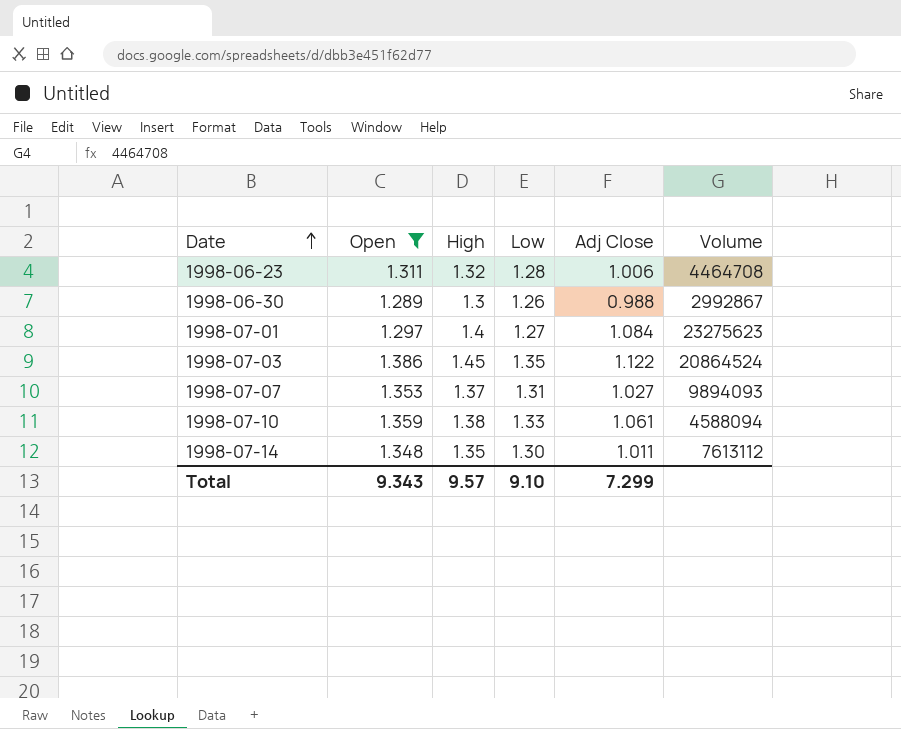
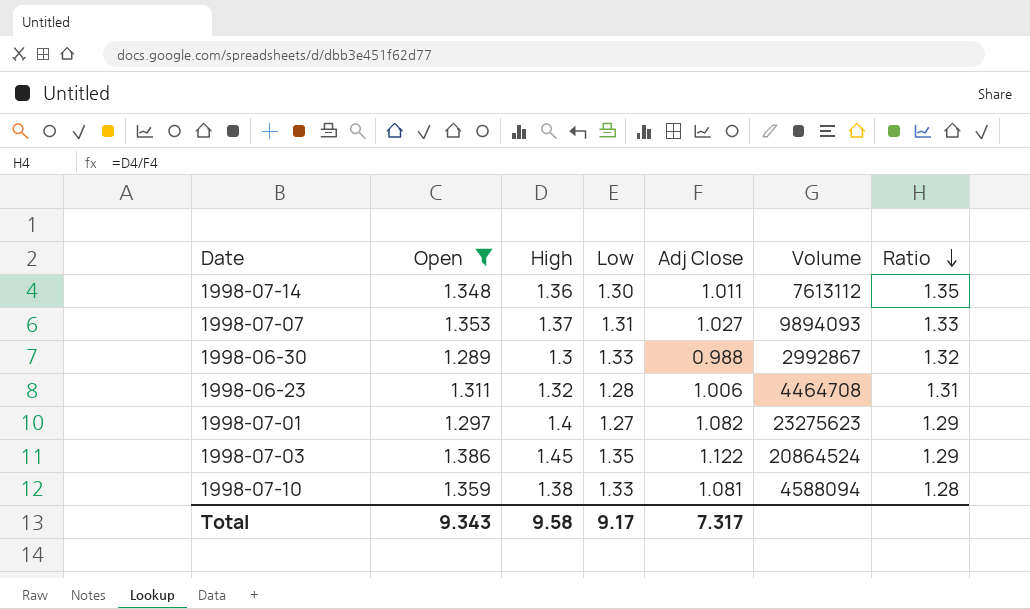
row order: Date ascending -> Ratio descending
column Ratio | formula: none -> [High] / [Adj Close]
1998-07-14 | High: 1.35 -> 1.36
1998-06-30 | Low: 1.26 -> 1.33
1998-07-01 | Adj Close: 1.084 -> 1.082
1998-07-10 | Adj Close: 1.061 -> 1.081
Total | High: 9.57 -> 9.58
Total | Low: 9.10 -> 9.17
Total | Adj Close: 7.299 -> 7.317

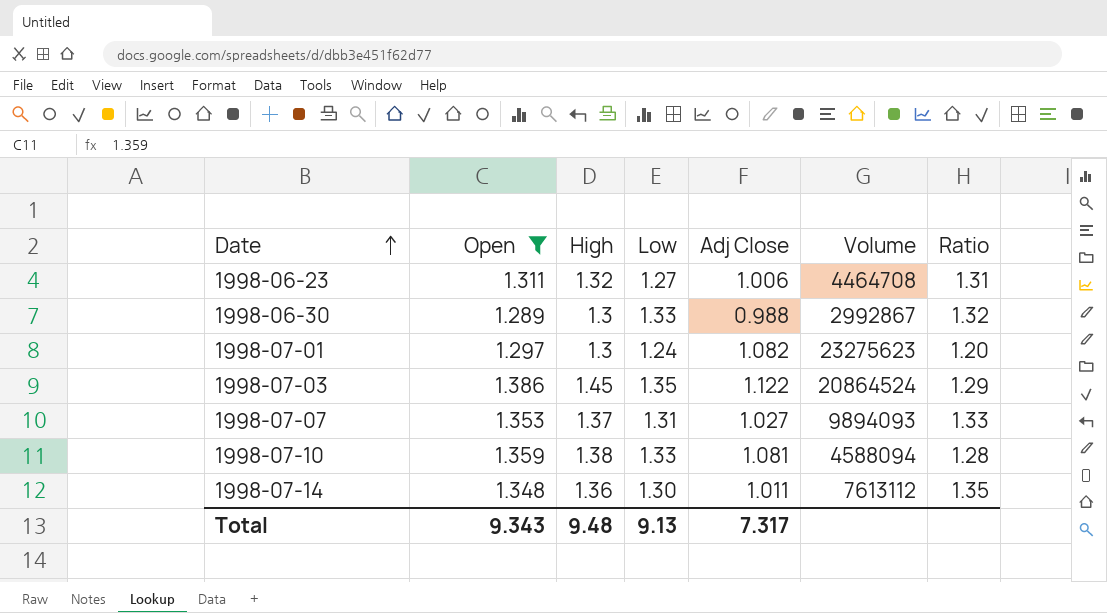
row order: Ratio descending -> Date ascending
1998-06-23 | Low: 1.28 -> 1.27
1998-07-01 | High: 1.4 -> 1.3
1998-07-01 | Low: 1.27 -> 1.24
1998-07-01 | Ratio: 1.29 -> 1.20
Total | High: 9.58 -> 9.48
Total | Low: 9.17 -> 9.13

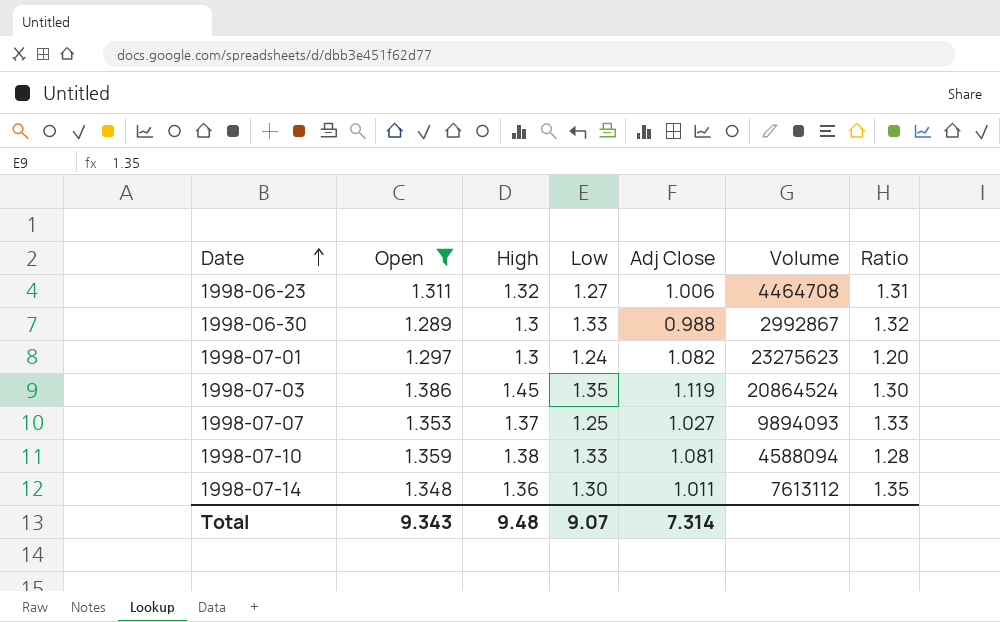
1998-07-03 | Adj Close: 1.122 -> 1.119
1998-07-03 | Ratio: 1.29 -> 1.30
1998-07-07 | Low: 1.31 -> 1.25
Total | Low: 9.13 -> 9.07
Total | Adj Close: 7.317 -> 7.314

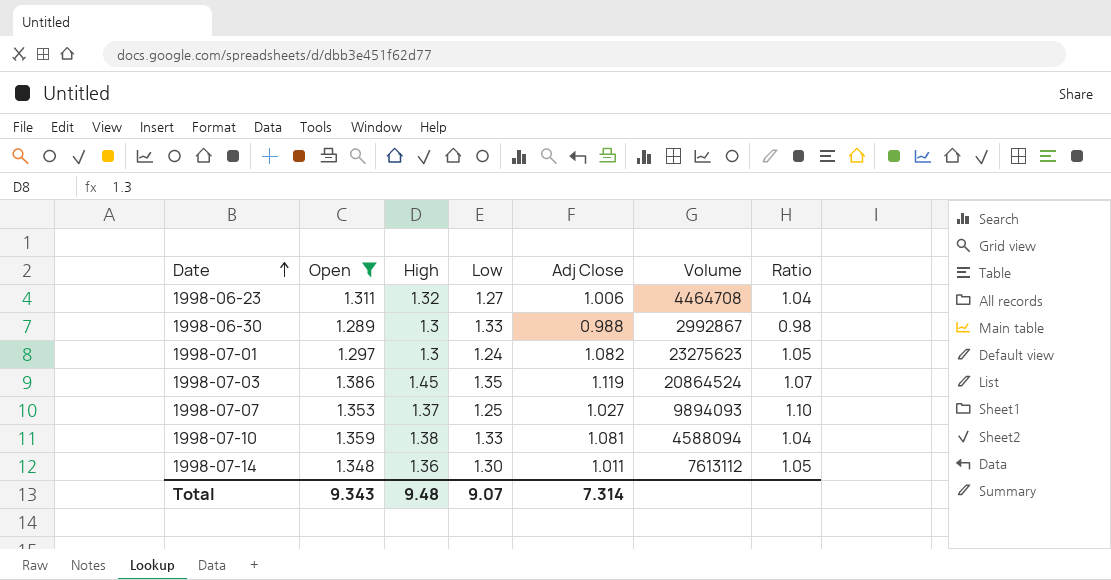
column Ratio | formula: [High] / [Adj Close] -> [High] / [Low]

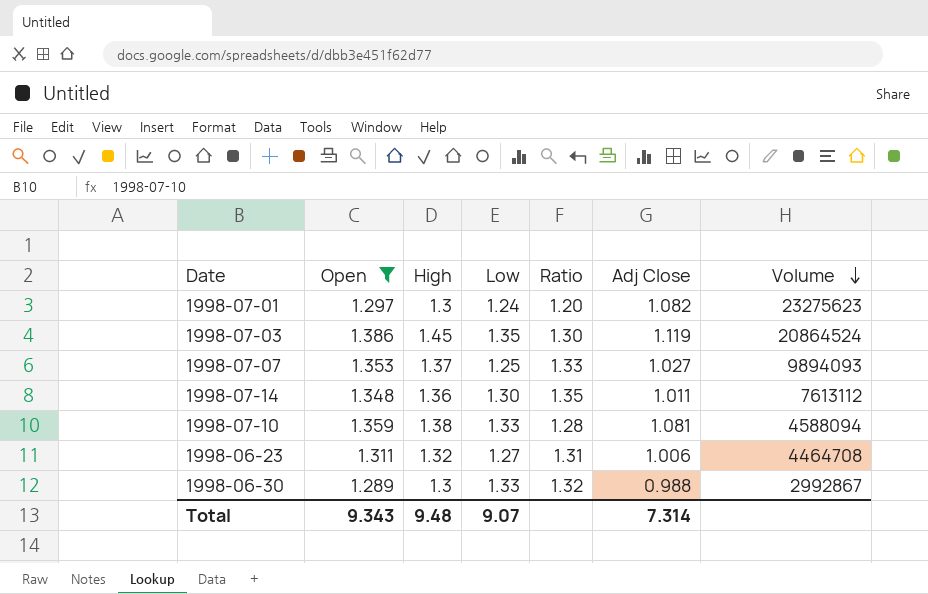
row order: Date ascending -> Volume descending
column Ratio | formula: [High] / [Low] -> [High] / [Adj Close]
column Ratio | position: 7 -> 5

